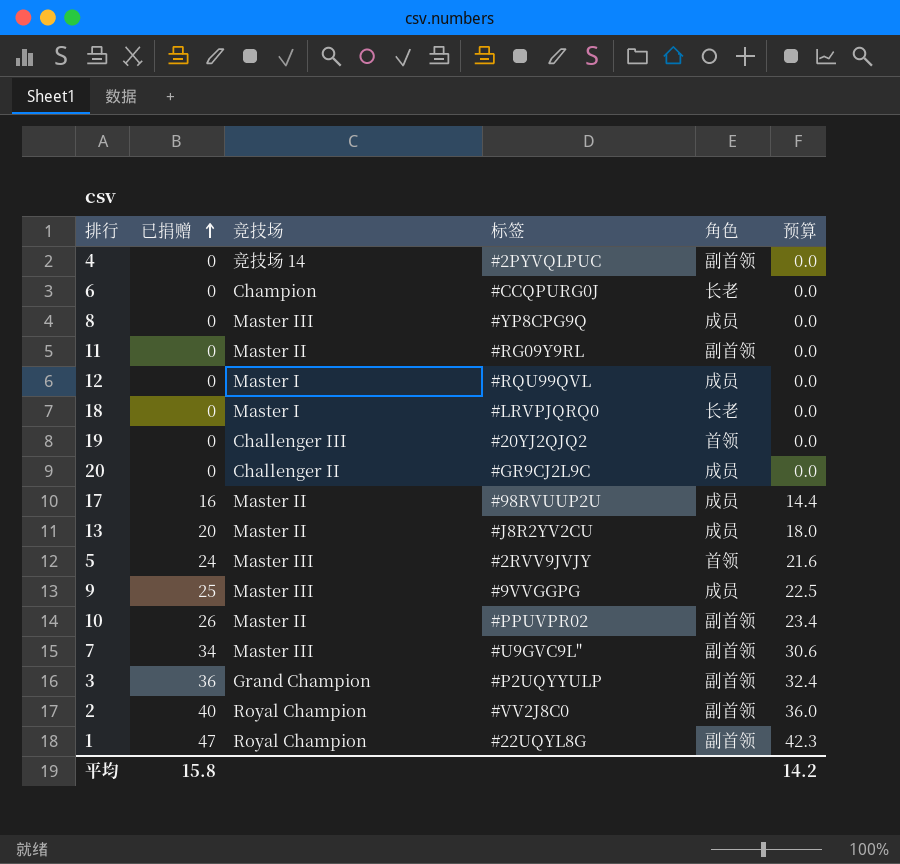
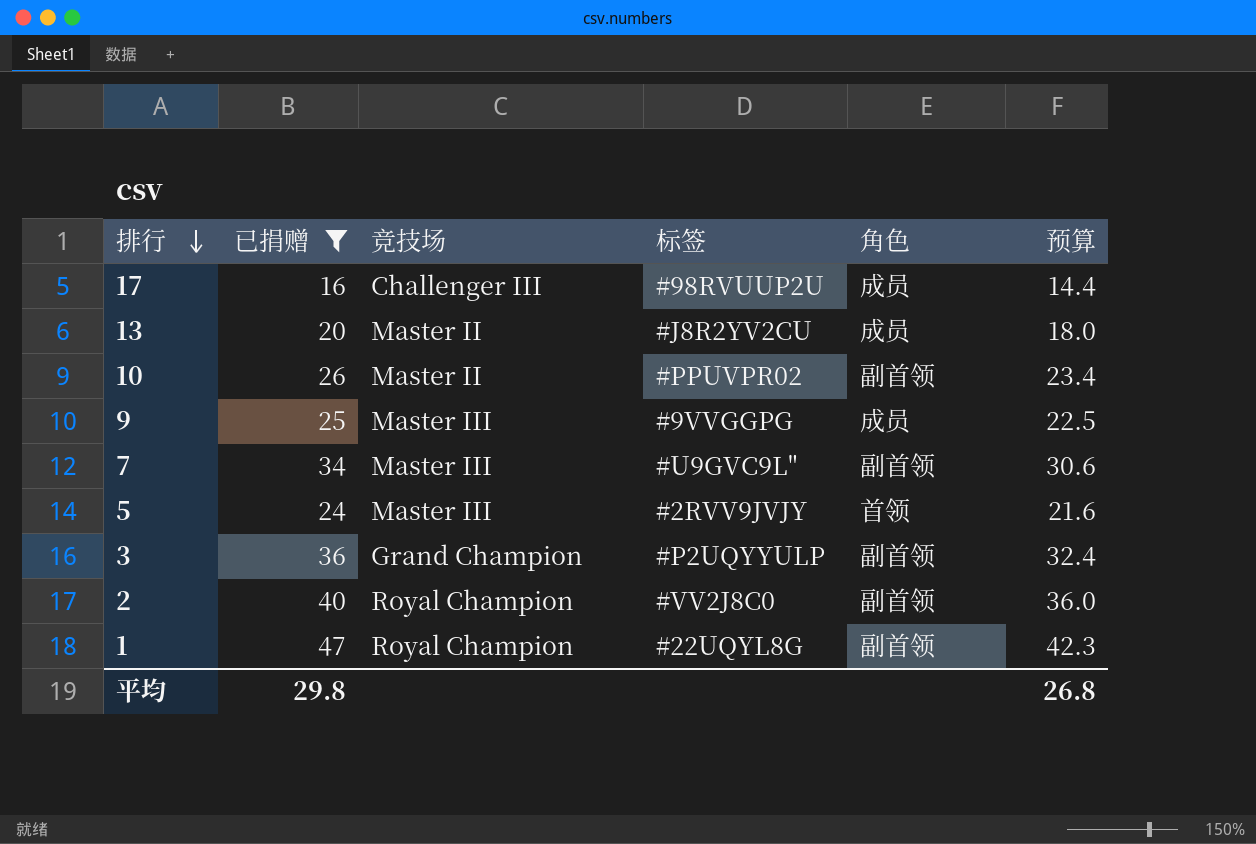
filter: none -> 已捐赠 != 0
row order: 已捐赠 ascending -> 排行 descending
17 | 竞技场: Master II -> Challenger III
平均 | 已捐赠: 15.8 -> 29.8
平均 | 预算: 14.2 -> 26.8

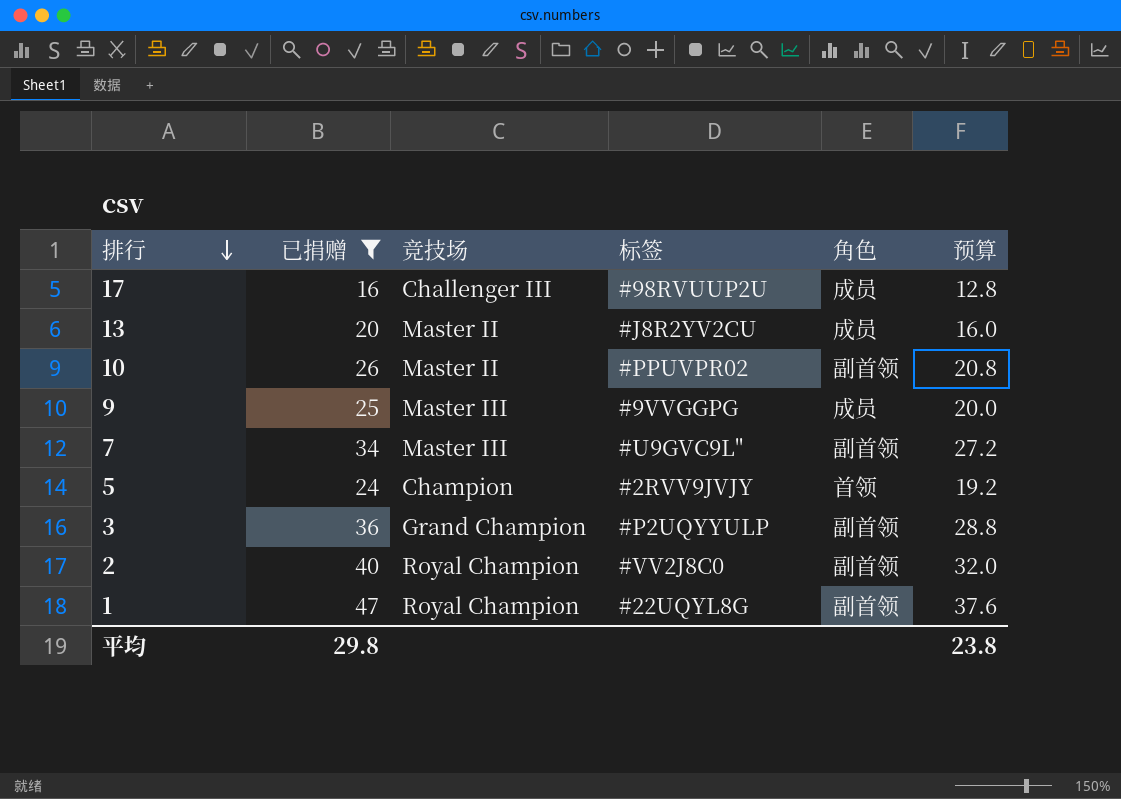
column 预算 | formula: [已捐赠] * 0.9 -> [已捐赠] * 0.8
5 | 竞技场: Master III -> Champion
平均 | 预算: 26.8 -> 23.8

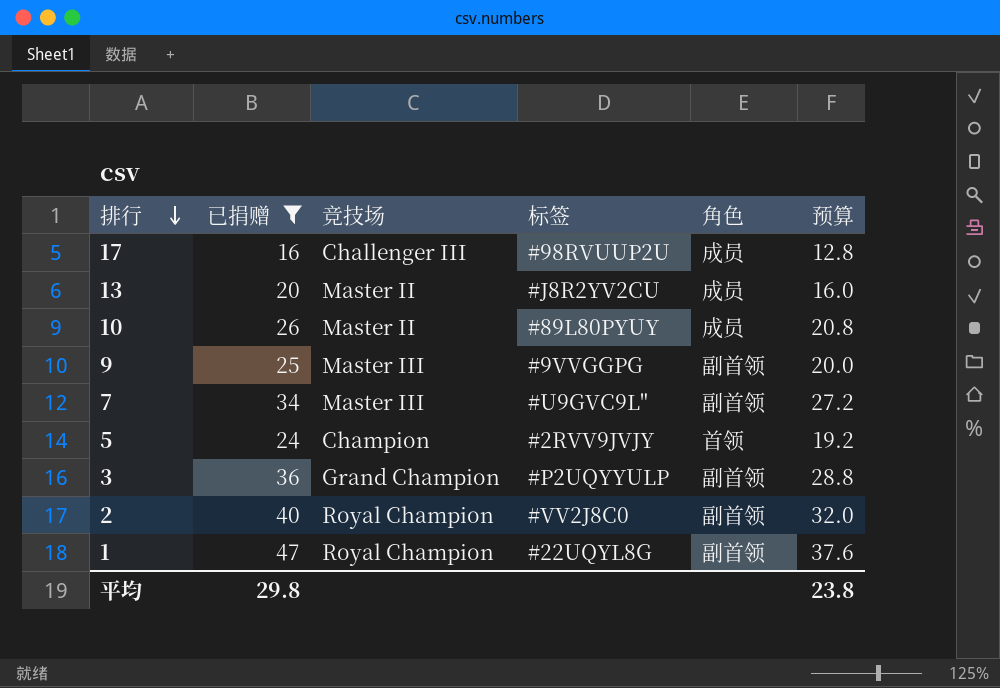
10 | 标签: #PPUVPR02 -> #89L80PYUY
10 | 角色: 副首领 -> 成员
9 | 角色: 成员 -> 副首领

